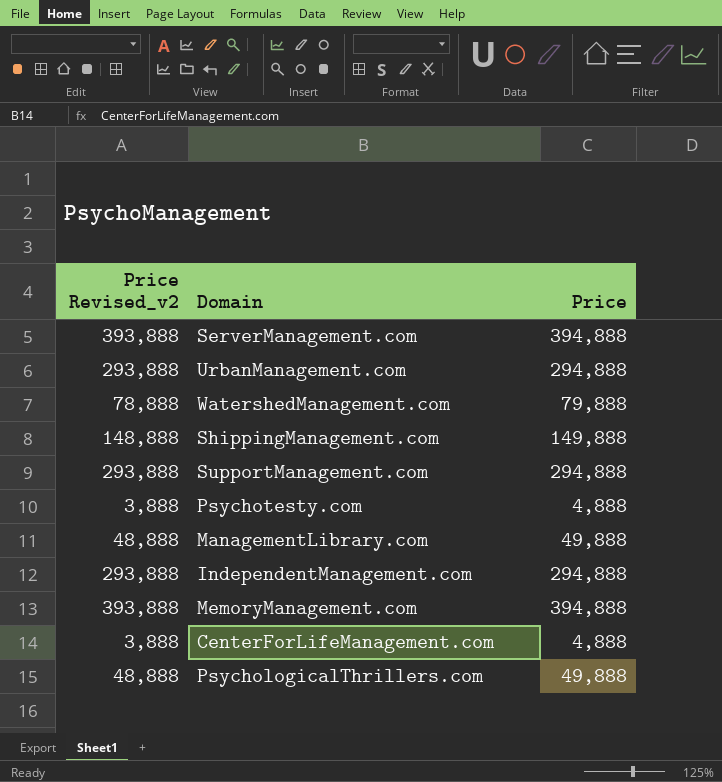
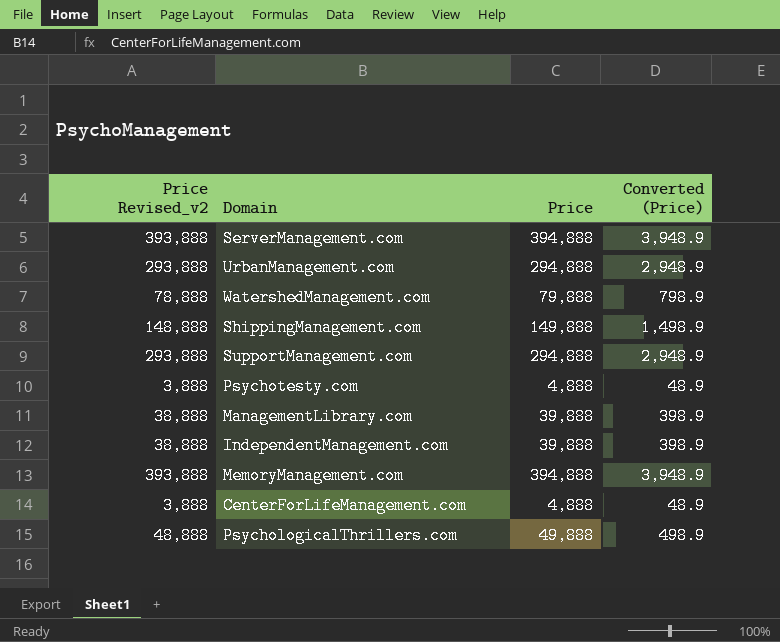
column Converted (Price) | formula: none -> [Price] * 0.01
ManagementLibrary.com | Price Revised_v2: 48,888 -> 38,888
ManagementLibrary.com | Price: 49,888 -> 39,888
IndependentManagement.com | Price Revised_v2: 293,888 -> 38,888
IndependentManagement.com | Price: 294,888 -> 39,888

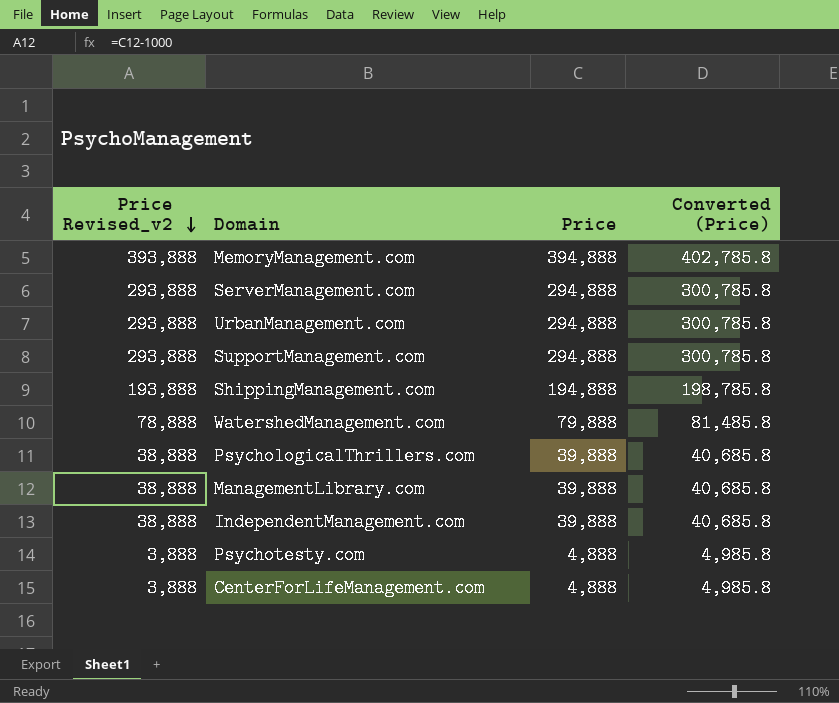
row order: none -> Price Revised_v2 descending
column Converted (Price) | formula: [Price] * 0.01 -> [Price] * 1.02
ServerManagement.com | Price Revised_v2: 393,888 -> 293,888
ServerManagement.com | Price: 394,888 -> 294,888
ShippingManagement.com | Price Revised_v2: 148,888 -> 193,888
ShippingManagement.com | Price: 149,888 -> 194,888
PsychologicalThrillers.com | Price Revised_v2: 48,888 -> 38,888
PsychologicalThrillers.com | Price: 49,888 -> 39,888

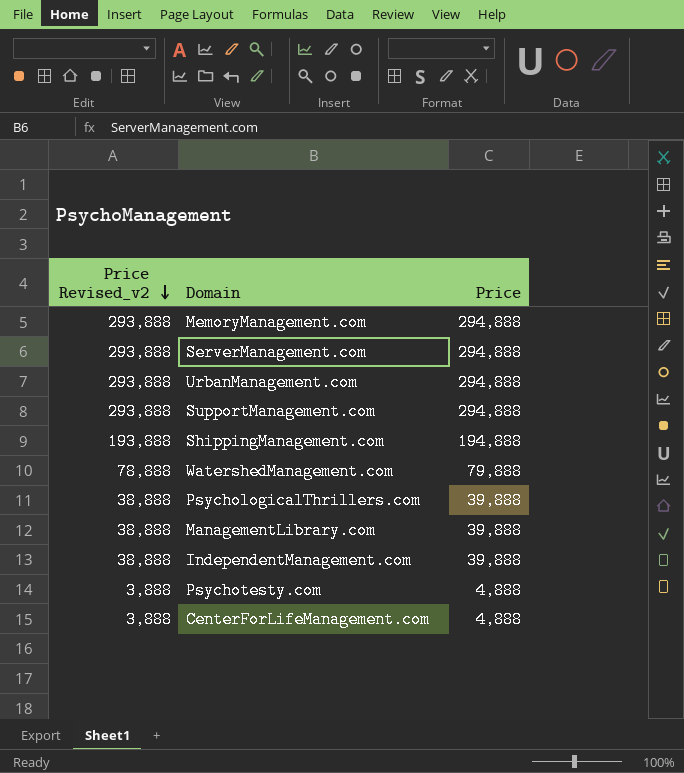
column Converted (Price) | formula: [Price] * 1.02 -> none
MemoryManagement.com | Price Revised_v2: 393,888 -> 293,888
MemoryManagement.com | Price: 394,888 -> 294,888

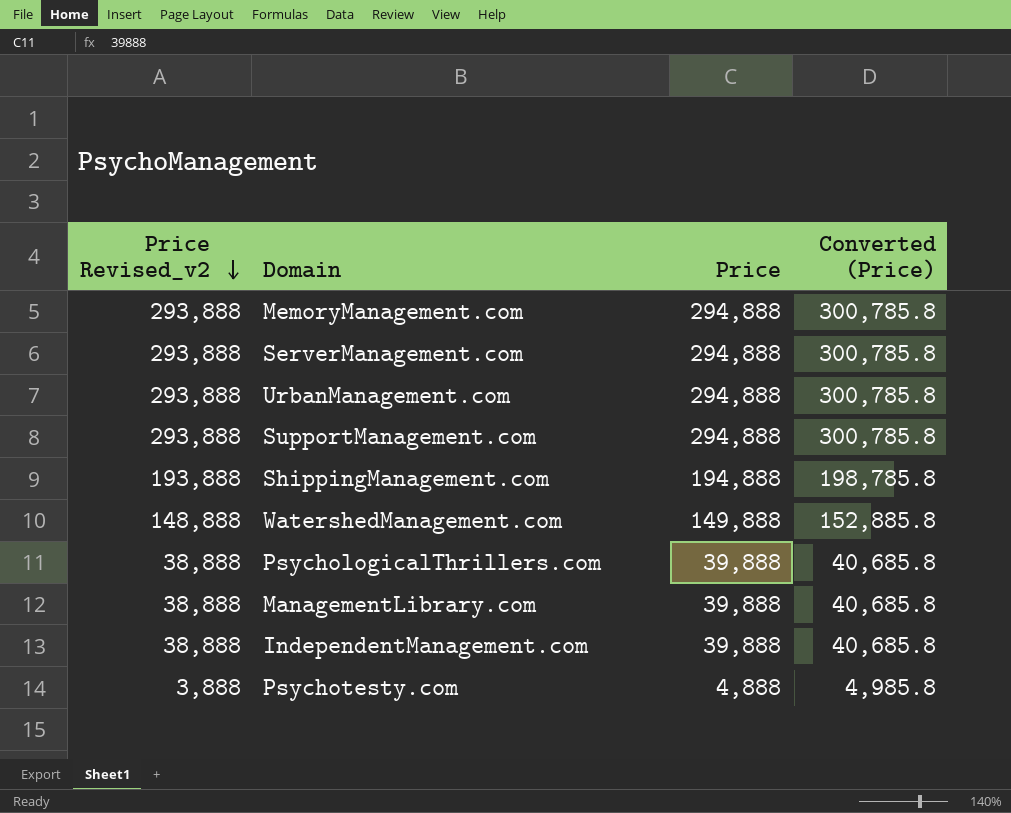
column Converted (Price) | formula: none -> [Price] * 1.02
row CenterForLifeManagement.com: 3,888 | 4,888 -> none
WatershedManagement.com | Price Revised_v2: 78,888 -> 148,888
WatershedManagement.com | Price: 79,888 -> 149,888

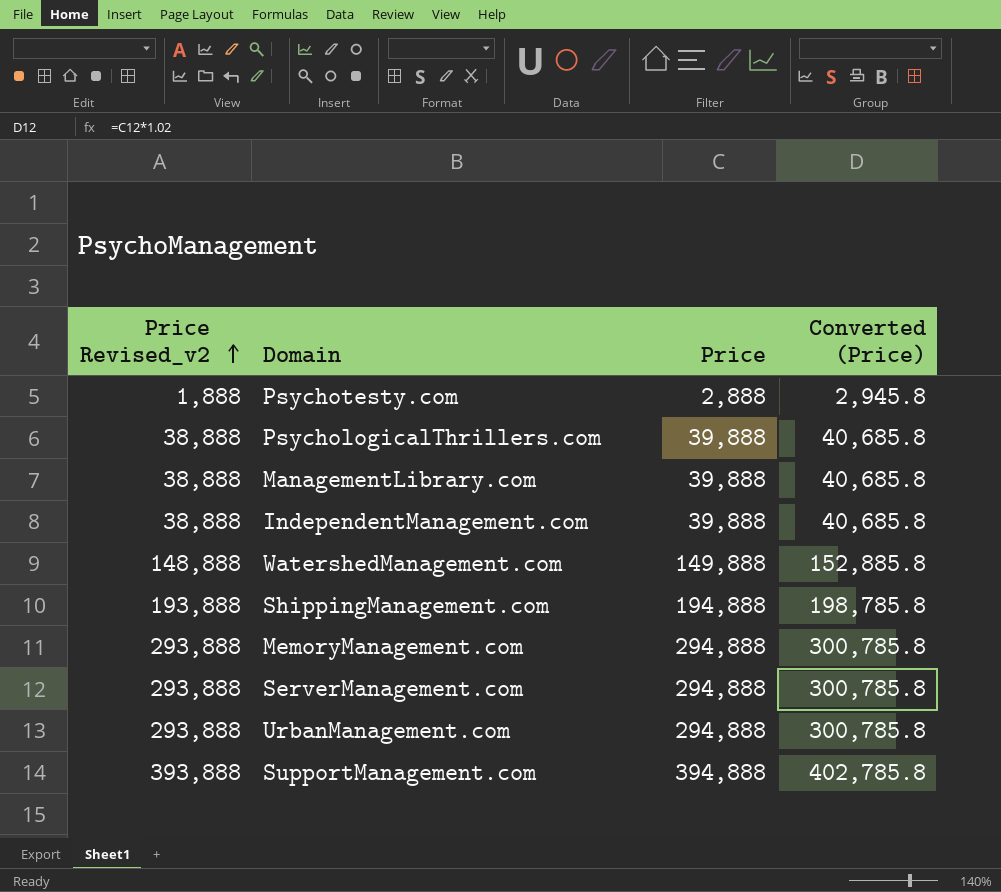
row order: Price Revised_v2 descending -> Price Revised_v2 ascending
Psychotesty.com | Price Revised_v2: 3,888 -> 1,888
Psychotesty.com | Price: 4,888 -> 2,888
Psychotesty.com | Converted (Price): 4,985.8 -> 2,945.8
SupportManagement.com | Price Revised_v2: 293,888 -> 393,888
SupportManagement.com | Price: 294,888 -> 394,888
SupportManagement.com | Converted (Price): 300,785.8 -> 402,785.8

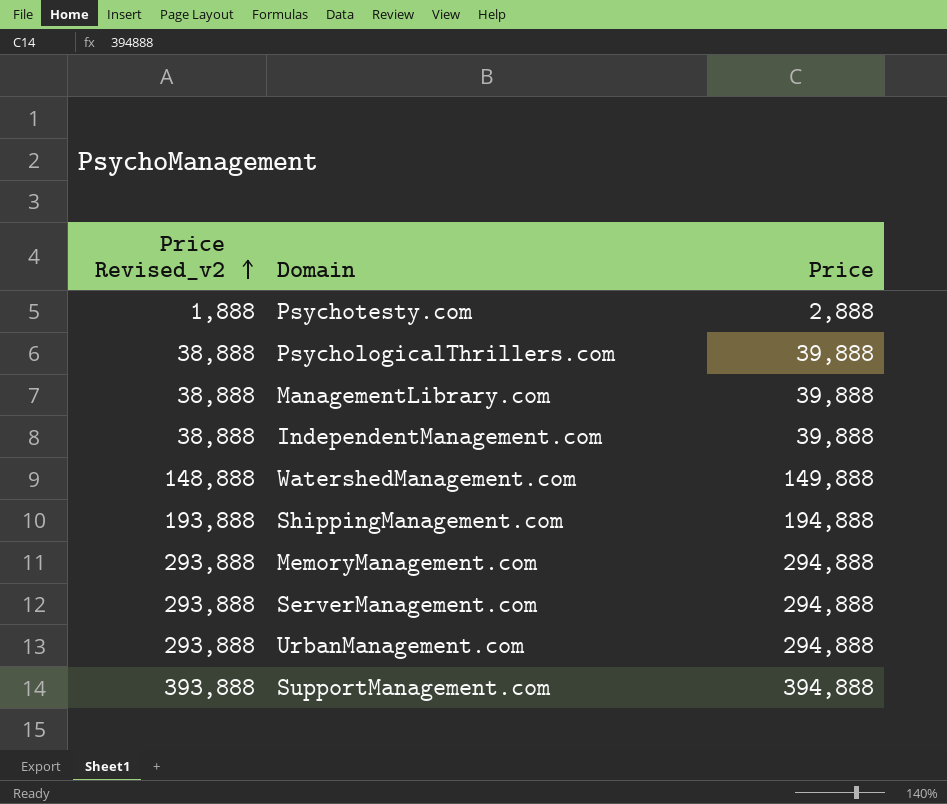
column Converted (Price) | formula: [Price] * 1.02 -> none

